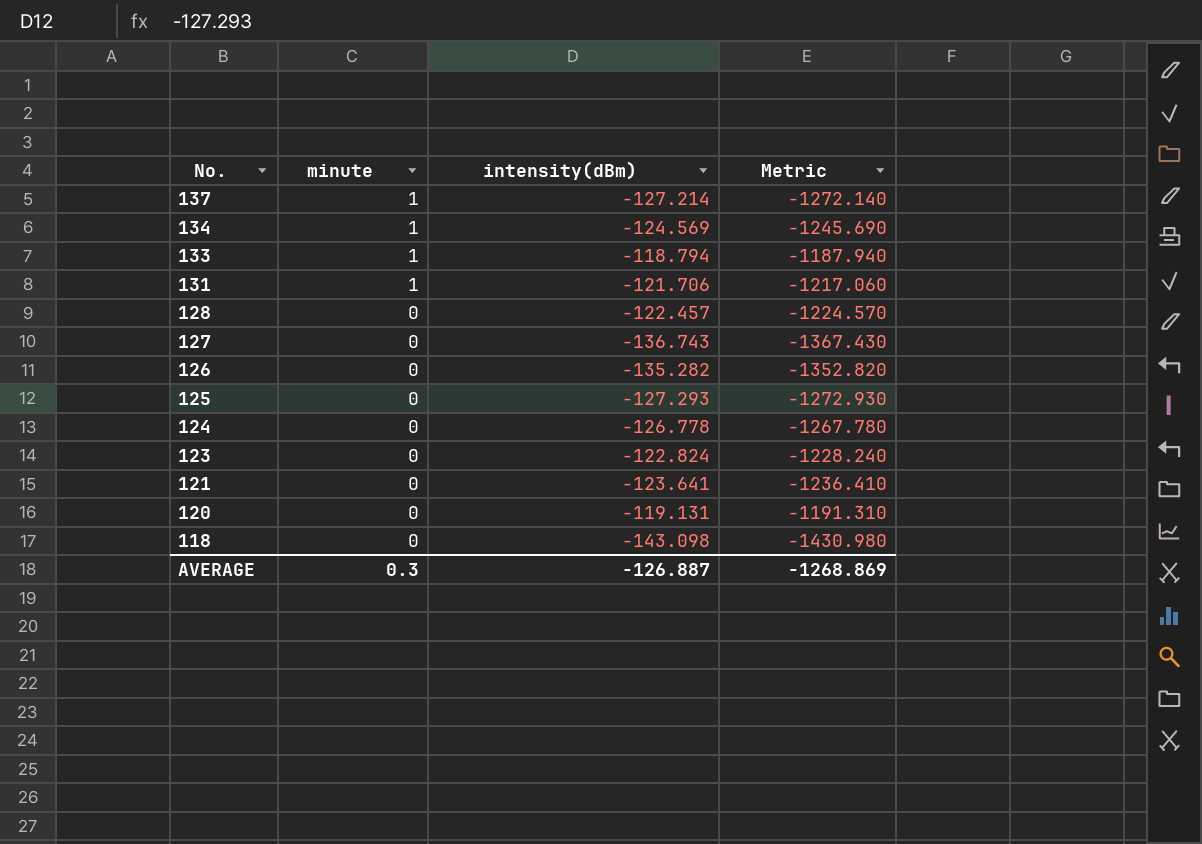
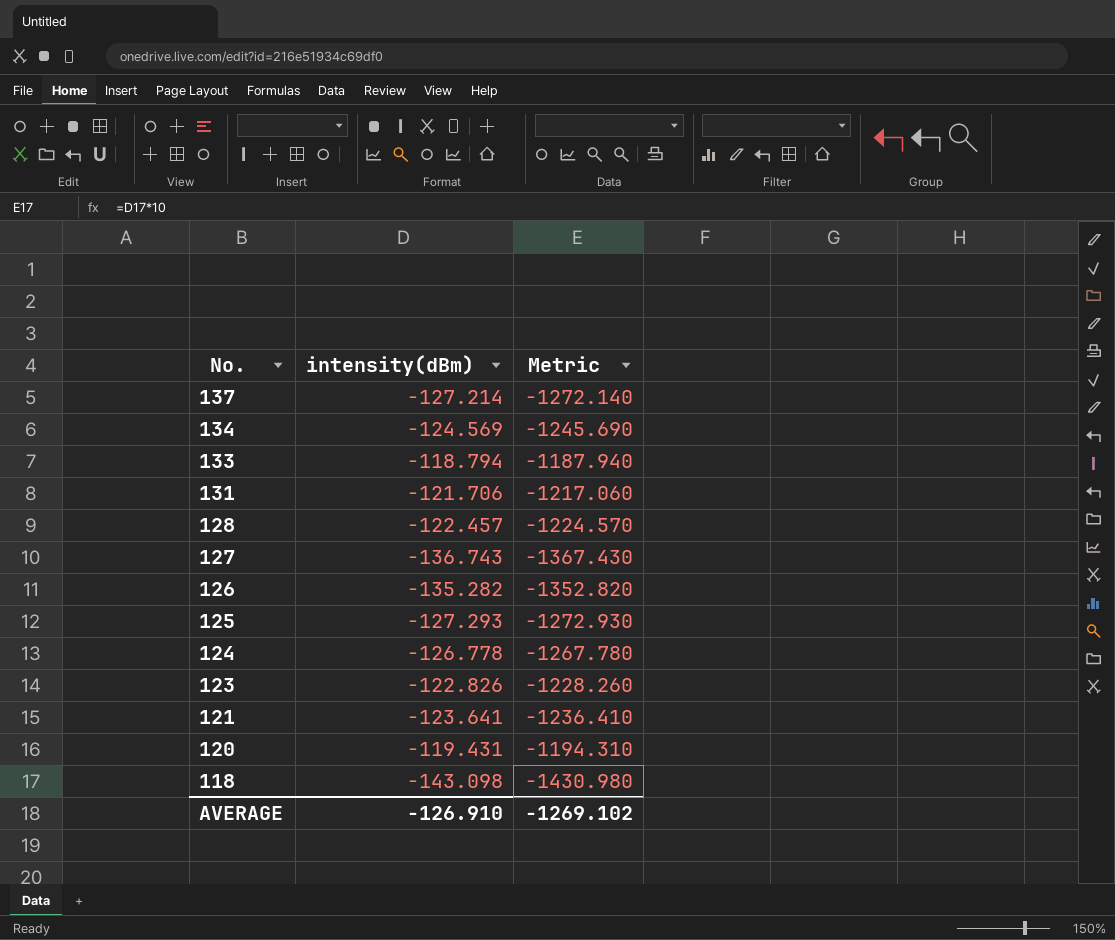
column minute | position: 2 -> none
123 | intensity(dBm): -122.824 -> -122.826
123 | Metric: -1228.240 -> -1228.260
120 | intensity(dBm): -119.131 -> -119.431
120 | Metric: -1191.310 -> -1194.310
AVERAGE | intensity(dBm): -126.887 -> -126.910
AVERAGE | Metric: -1268.869 -> -1269.102

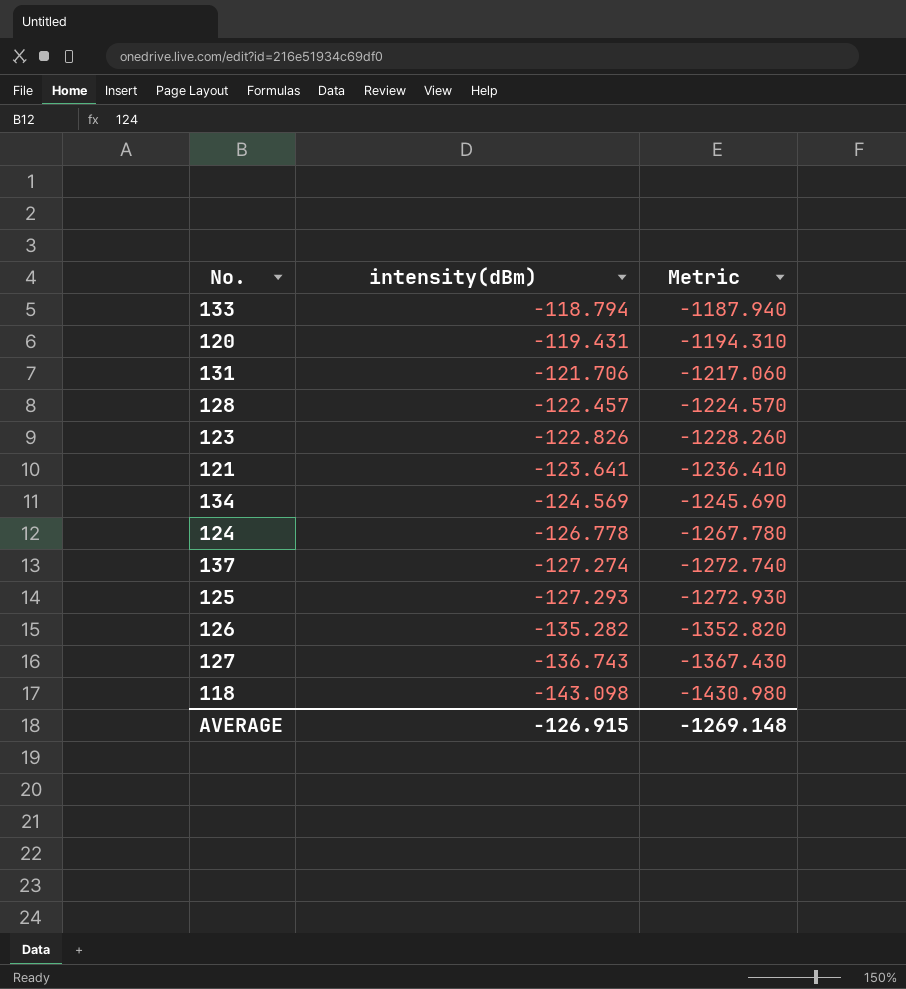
row order: No. descending -> intensity(dBm) descending
137 | intensity(dBm): -127.214 -> -127.274
137 | Metric: -1272.140 -> -1272.740
AVERAGE | intensity(dBm): -126.910 -> -126.915
AVERAGE | Metric: -1269.102 -> -1269.148

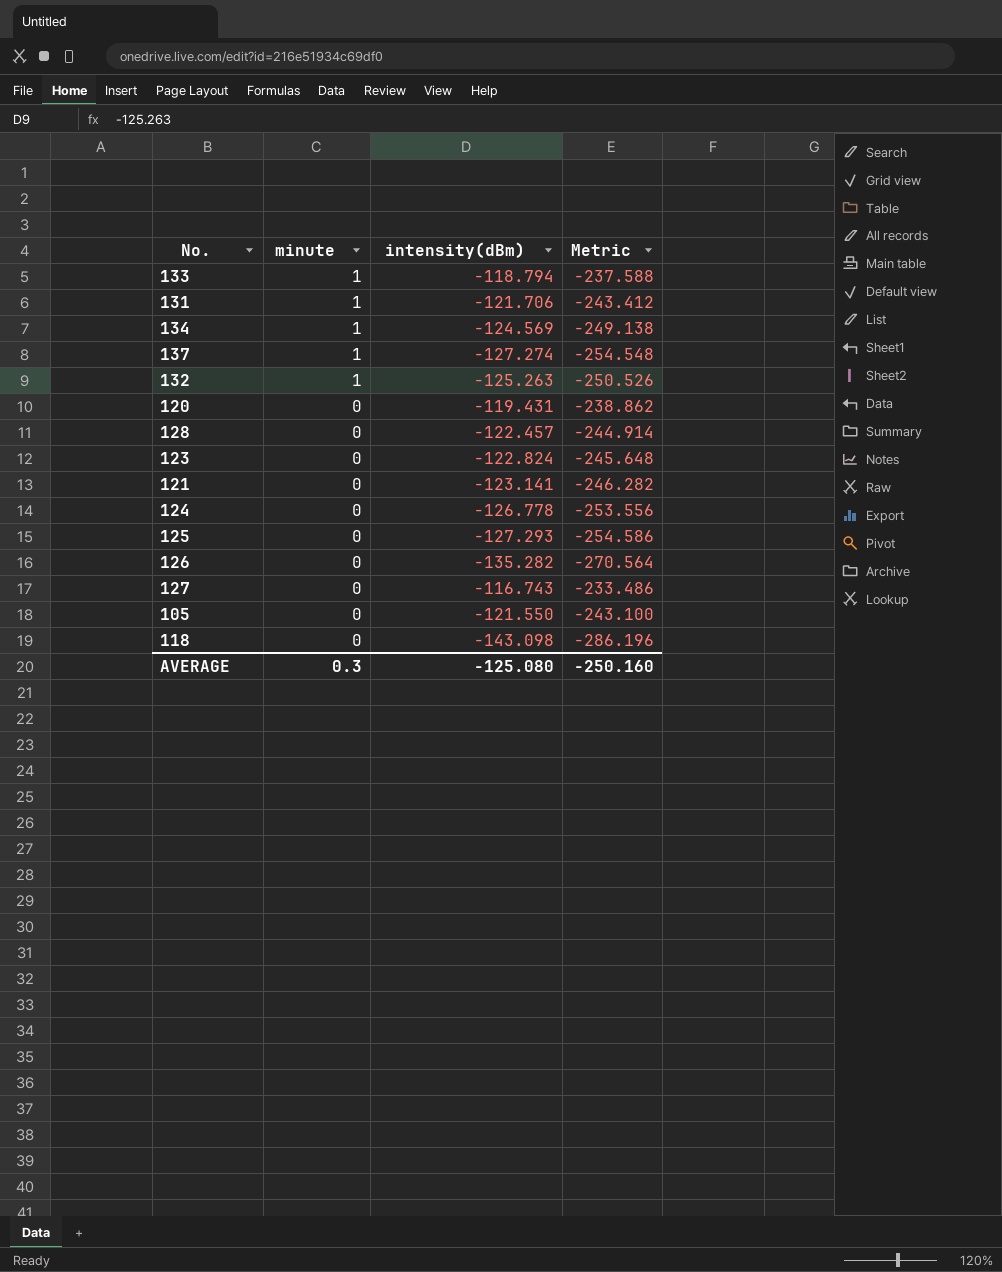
row order: intensity(dBm) descending -> minute descending
column minute | position: none -> 2
column Metric | formula: [intensity(dBm)] * 10 -> [intensity(dBm)] * 2
row 132: none -> 1 | -125.263 | -250.526
123 | intensity(dBm): -122.826 -> -122.824
121 | intensity(dBm): -123.641 -> -123.141
127 | intensity(dBm): -136.743 -> -116.743
row 105: none -> 0 | -121.550 | -243.100
AVERAGE | intensity(dBm): -126.915 -> -125.080
AVERAGE | Metric: -1269.148 -> -250.160

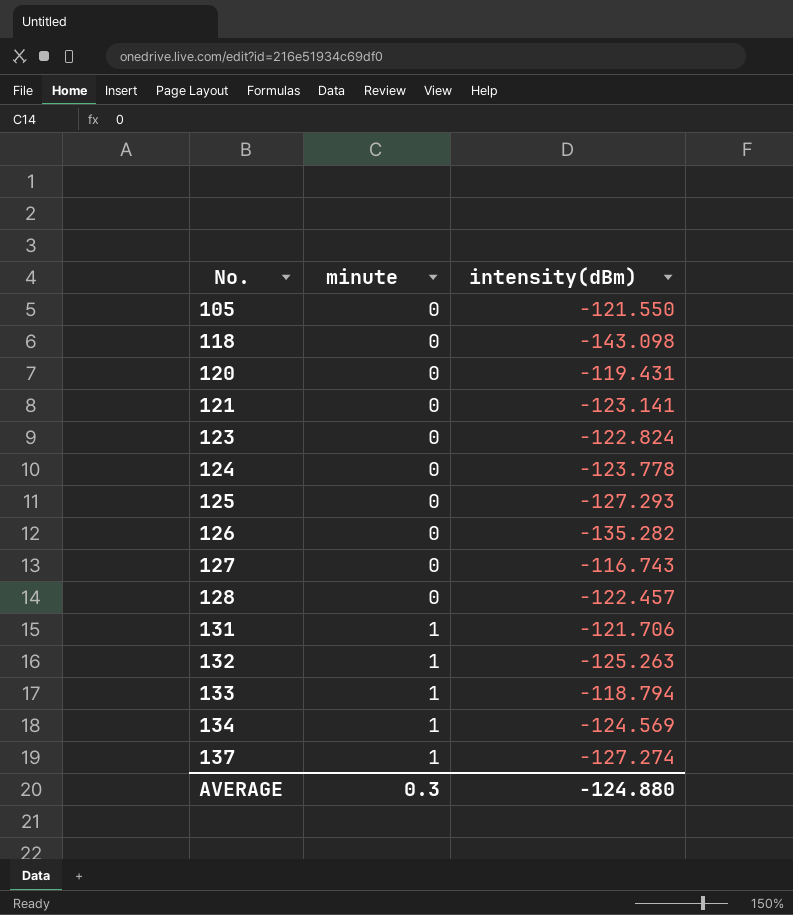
row order: minute descending -> No. ascending
column Metric | formula: [intensity(dBm)] * 2 -> none
124 | intensity(dBm): -126.778 -> -123.778
AVERAGE | intensity(dBm): -125.080 -> -124.880

